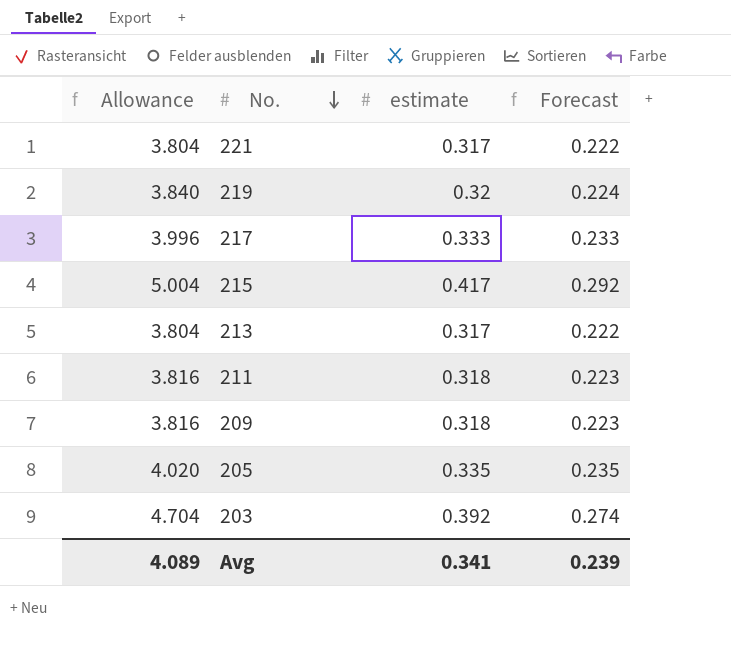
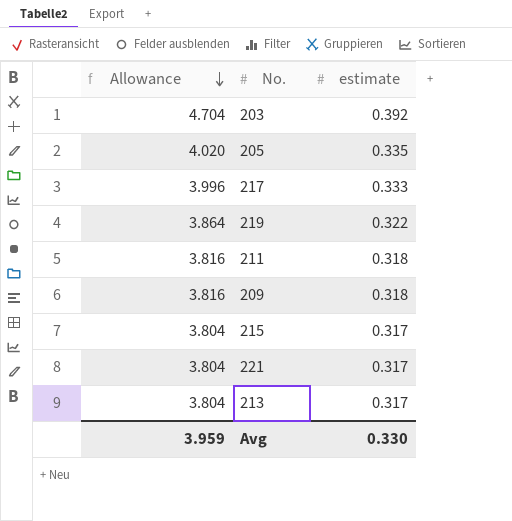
row order: No. descending -> Allowance descending
column Forecast | formula: [estimate] * 0.7 -> none
219 | Allowance: 3.840 -> 3.864
219 | estimate: 0.32 -> 0.322
215 | Allowance: 5.004 -> 3.804
215 | estimate: 0.417 -> 0.317
Avg | Allowance: 4.089 -> 3.959
Avg | estimate: 0.341 -> 0.330

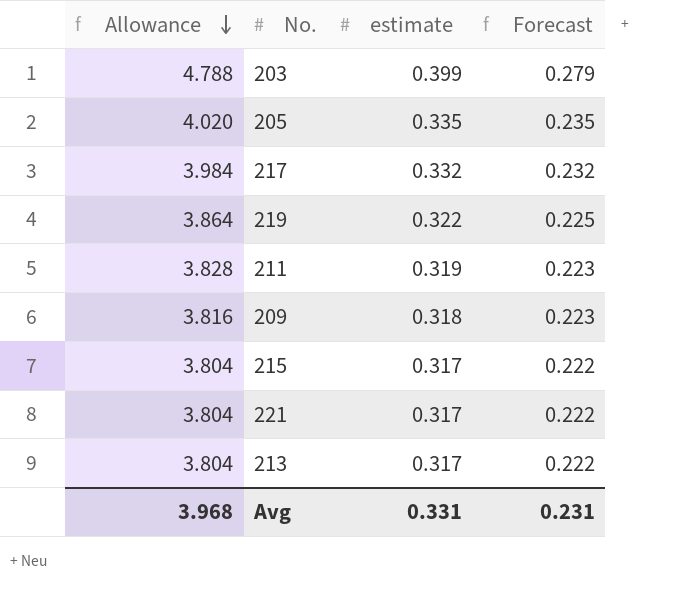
column Forecast | formula: none -> [estimate] * 0.7
203 | Allowance: 4.704 -> 4.788
203 | estimate: 0.392 -> 0.399
217 | Allowance: 3.996 -> 3.984
217 | estimate: 0.333 -> 0.332
211 | Allowance: 3.816 -> 3.828
211 | estimate: 0.318 -> 0.319
Avg | Allowance: 3.959 -> 3.968
Avg | estimate: 0.330 -> 0.331

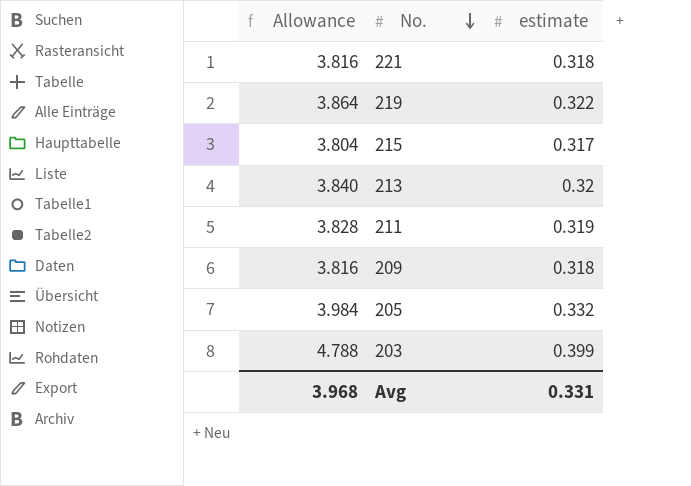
row order: Allowance descending -> No. descending
column Forecast | formula: [estimate] * 0.7 -> none
row 217: 3.984 | 0.332 | 0.232 -> none
221 | Allowance: 3.804 -> 3.816
221 | estimate: 0.317 -> 0.318
213 | Allowance: 3.804 -> 3.840
213 | estimate: 0.317 -> 0.32
205 | Allowance: 4.020 -> 3.984
205 | estimate: 0.335 -> 0.332

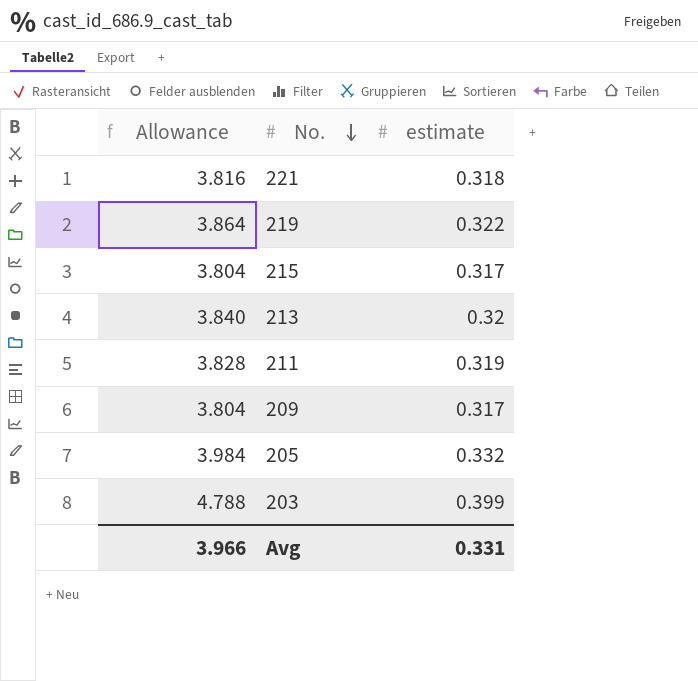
209 | Allowance: 3.816 -> 3.804
209 | estimate: 0.318 -> 0.317
Avg | Allowance: 3.968 -> 3.966

